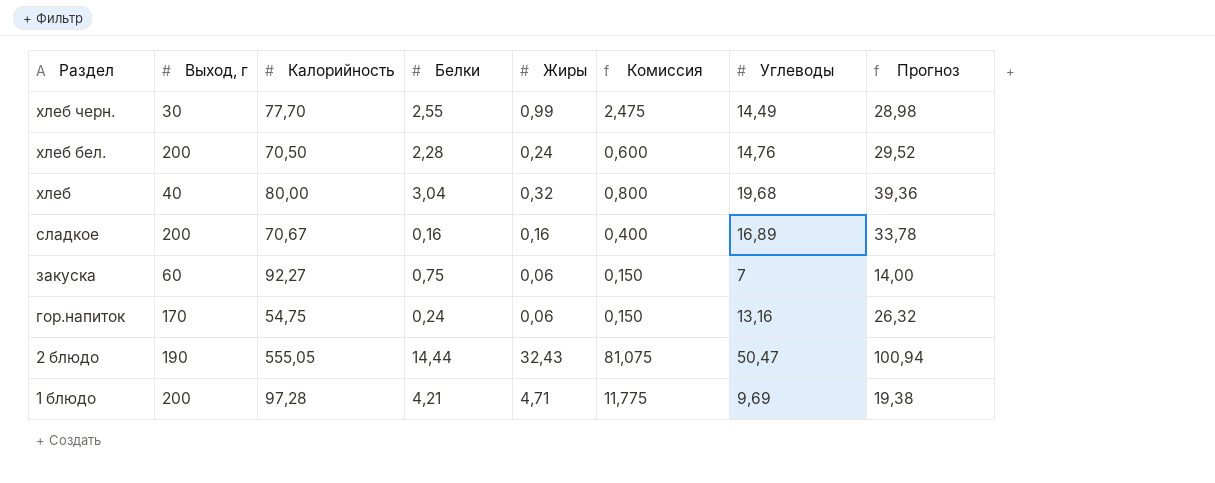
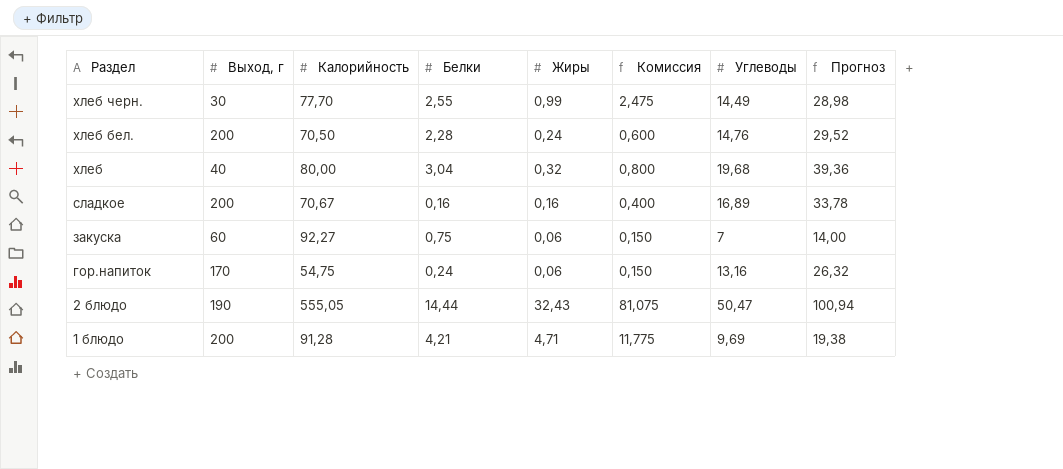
1 блюдо | Калорийность: 97,28 -> 91,28

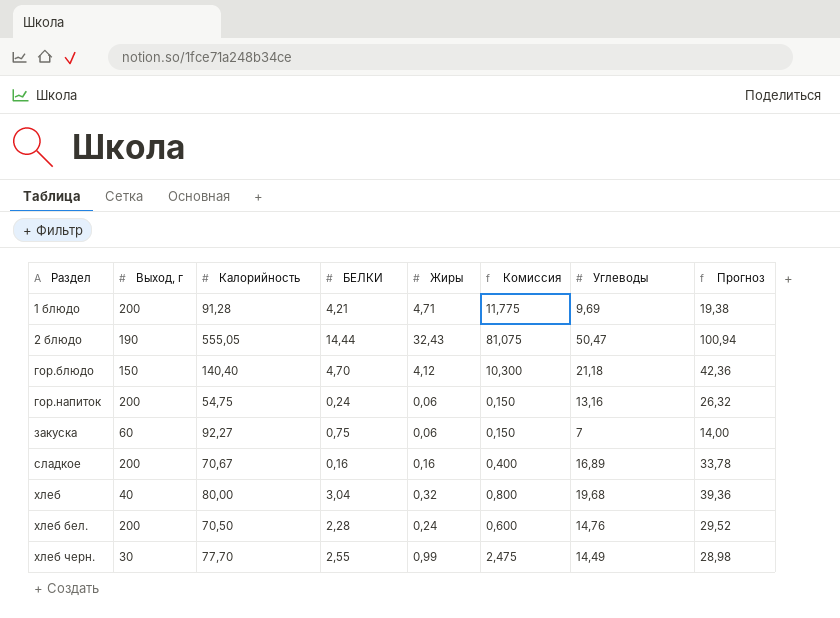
row order: Раздел descending -> Раздел ascending
column name: Белки -> БЕЛКИ
row гор.блюдо: none -> 150 | 140,40 | 4,70 | 4,12 | 10,300 | 21,18 | 42,36
гор.напиток | Выход, г: 170 -> 200

